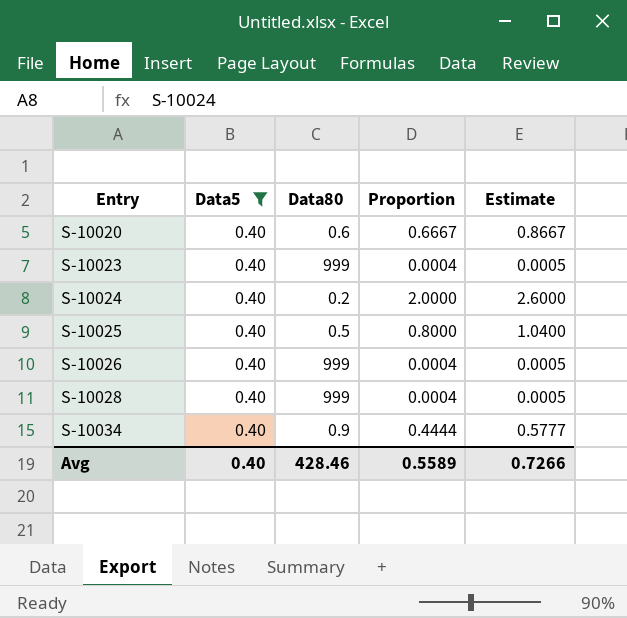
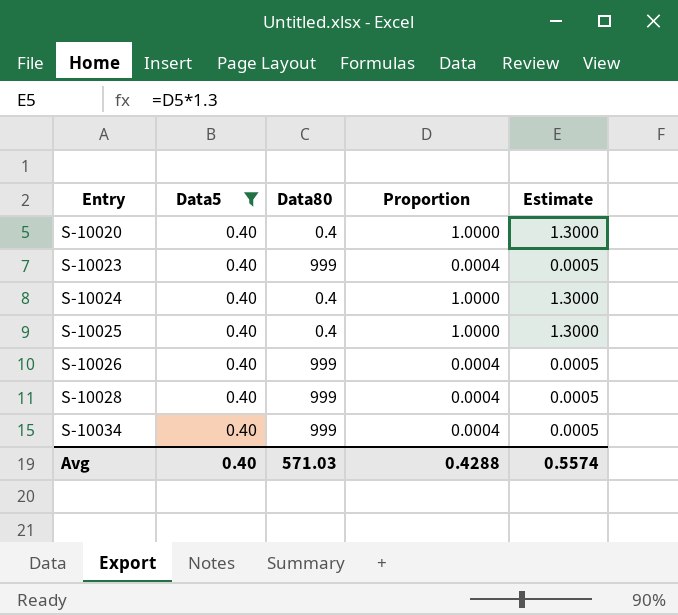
S-10020 | Data80: 0.6 -> 0.4
S-10020 | Proportion: 0.6667 -> 1.0000
S-10020 | Estimate: 0.8667 -> 1.3000
S-10024 | Data80: 0.2 -> 0.4
S-10024 | Proportion: 2.0000 -> 1.0000
S-10024 | Estimate: 2.6000 -> 1.3000
S-10025 | Data80: 0.5 -> 0.4
S-10025 | Proportion: 0.8000 -> 1.0000
S-10025 | Estimate: 1.0400 -> 1.3000
S-10034 | Data80: 0.9 -> 999
S-10034 | Proportion: 0.4444 -> 0.0004
S-10034 | Estimate: 0.5777 -> 0.0005
Avg | Data80: 428.46 -> 571.03
Avg | Proportion: 0.5589 -> 0.4288
Avg | Estimate: 0.7266 -> 0.5574

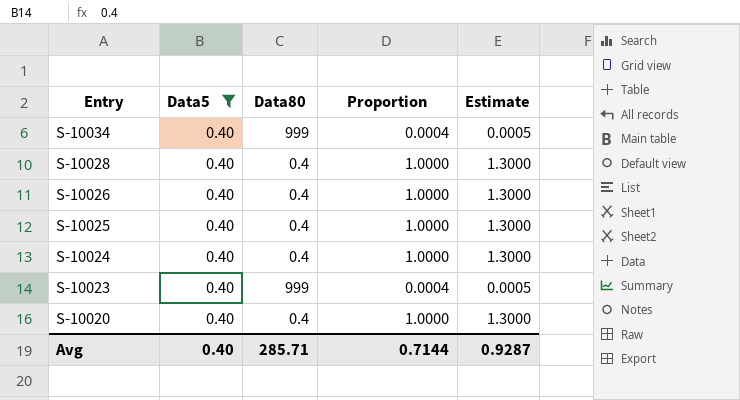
row order: Entry ascending -> Entry descending
S-10028 | Data80: 999 -> 0.4
S-10028 | Proportion: 0.0004 -> 1.0000
S-10028 | Estimate: 0.0005 -> 1.3000
S-10026 | Data80: 999 -> 0.4
S-10026 | Proportion: 0.0004 -> 1.0000
S-10026 | Estimate: 0.0005 -> 1.3000
Avg | Data80: 571.03 -> 285.71
Avg | Proportion: 0.4288 -> 0.7144
Avg | Estimate: 0.5574 -> 0.9287

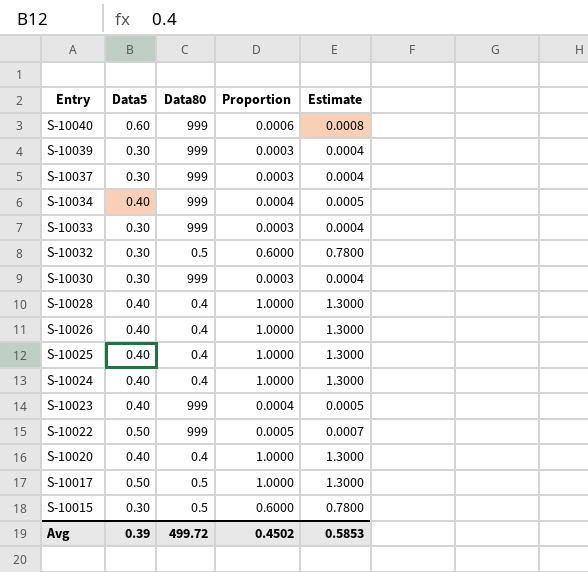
filter: Data5 = 0.40 -> none
Avg | Data5: 0.40 -> 0.39
Avg | Data80: 285.71 -> 499.72
Avg | Proportion: 0.7144 -> 0.4502
Avg | Estimate: 0.9287 -> 0.5853

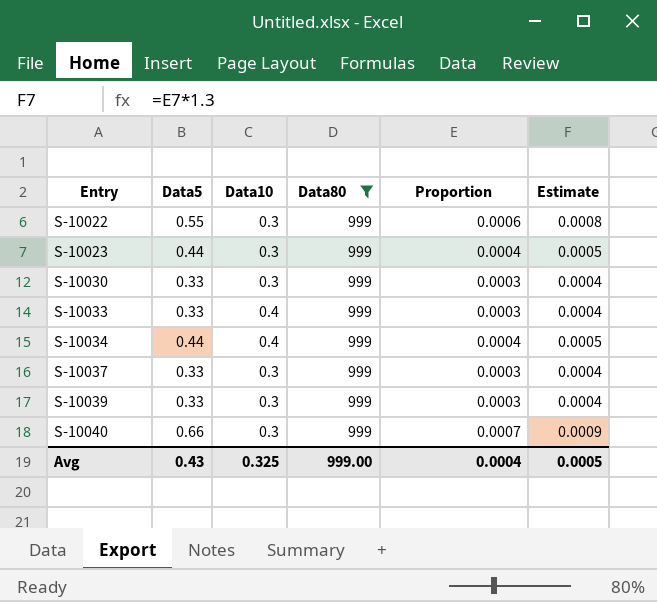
filter: none -> Data80 = 999
row order: Entry descending -> Entry ascending
column Data10 | position: none -> 3
S-10022 | Data5: 0.50 -> 0.55
S-10022 | Proportion: 0.0005 -> 0.0006
S-10022 | Estimate: 0.0007 -> 0.0008
S-10023 | Data5: 0.40 -> 0.44
S-10030 | Data5: 0.30 -> 0.33
S-10033 | Data5: 0.30 -> 0.33
S-10034 | Data5: 0.40 -> 0.44
S-10037 | Data5: 0.30 -> 0.33
S-10039 | Data5: 0.30 -> 0.33
S-10040 | Data5: 0.60 -> 0.66
S-10040 | Proportion: 0.0006 -> 0.0007
S-10040 | Estimate: 0.0008 -> 0.0009
Avg | Data5: 0.39 -> 0.43
Avg | Data80: 499.72 -> 999.00
Avg | Proportion: 0.4502 -> 0.0004
Avg | Estimate: 0.5853 -> 0.0005

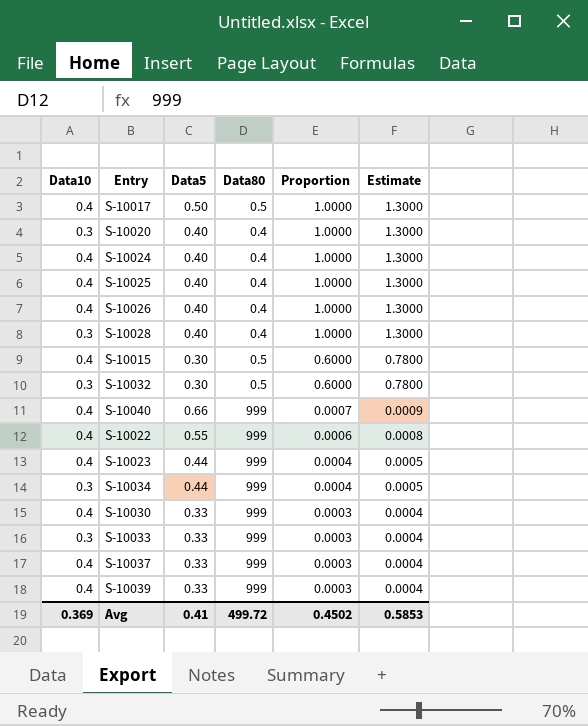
filter: Data80 = 999 -> none
row order: Entry ascending -> Proportion descending
column Data10 | position: 3 -> 1
S-10040 | Data10: 0.3 -> 0.4
S-10022 | Data10: 0.3 -> 0.4
S-10023 | Data10: 0.3 -> 0.4
S-10034 | Data10: 0.4 -> 0.3
S-10030 | Data10: 0.3 -> 0.4
S-10033 | Data10: 0.4 -> 0.3
S-10037 | Data10: 0.3 -> 0.4
S-10039 | Data10: 0.3 -> 0.4
Avg | Data10: 0.325 -> 0.369
Avg | Data5: 0.43 -> 0.41
Avg | Data80: 999.00 -> 499.72
Avg | Proportion: 0.0004 -> 0.4502
Avg | Estimate: 0.0005 -> 0.5853

